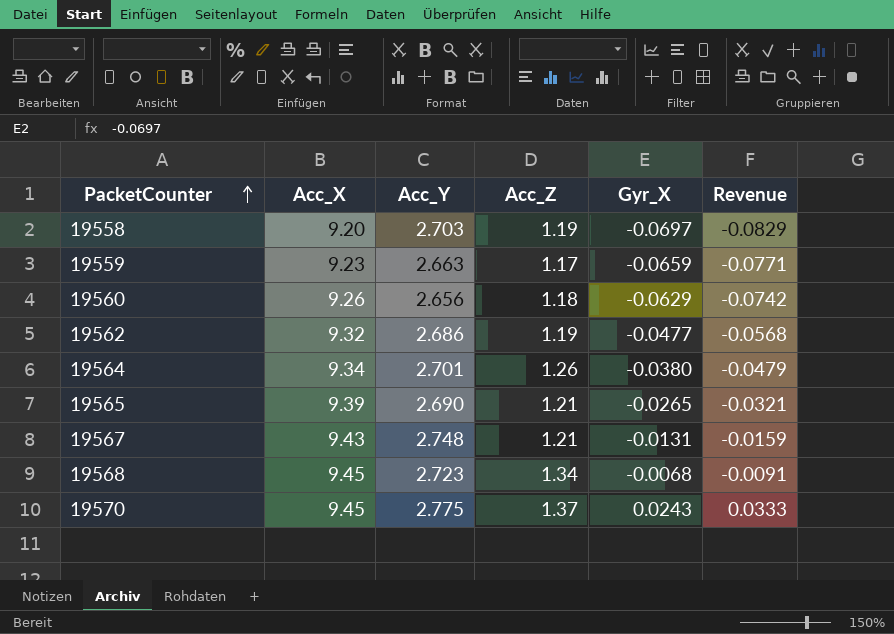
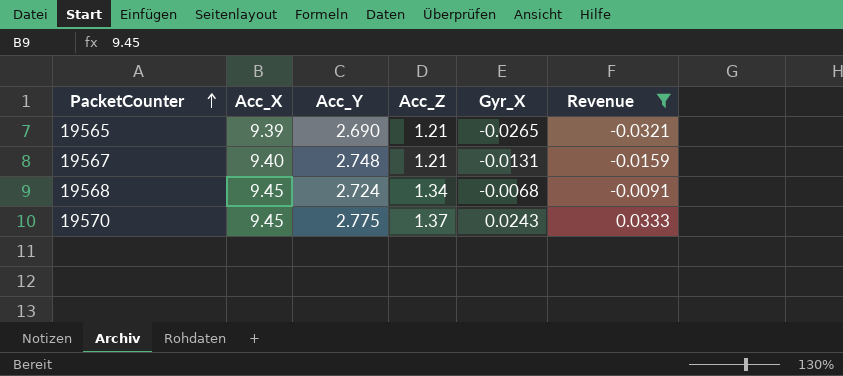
filter: none -> Revenue >= -0.0321
19567 | Acc_X: 9.43 -> 9.40
19568 | Acc_Y: 2.723 -> 2.724

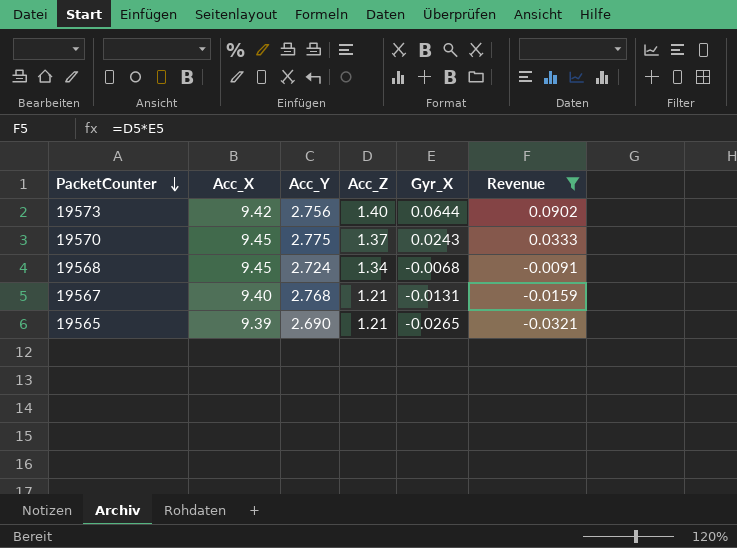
row order: PacketCounter ascending -> PacketCounter descending
row 19573: none -> 9.42 | 2.756 | 1.40 | 0.0644 | 0.0902
19567 | Acc_Y: 2.748 -> 2.768

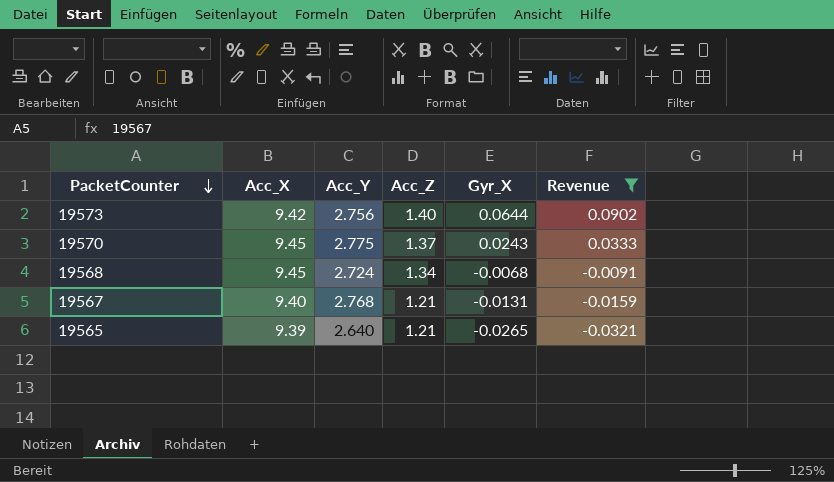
19565 | Acc_Y: 2.690 -> 2.640

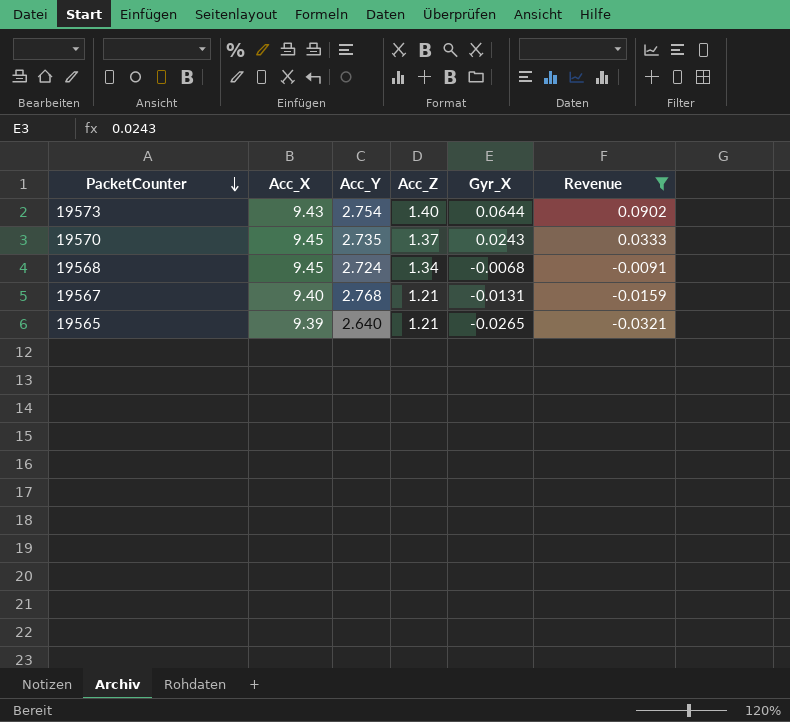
19573 | Acc_X: 9.42 -> 9.43
19573 | Acc_Y: 2.756 -> 2.754
19570 | Acc_Y: 2.775 -> 2.735

